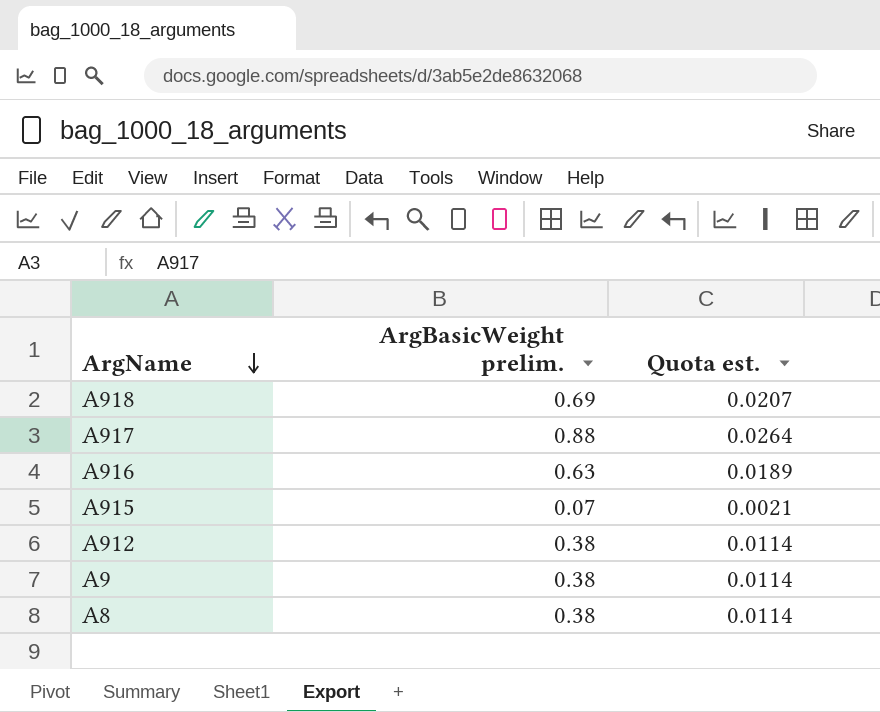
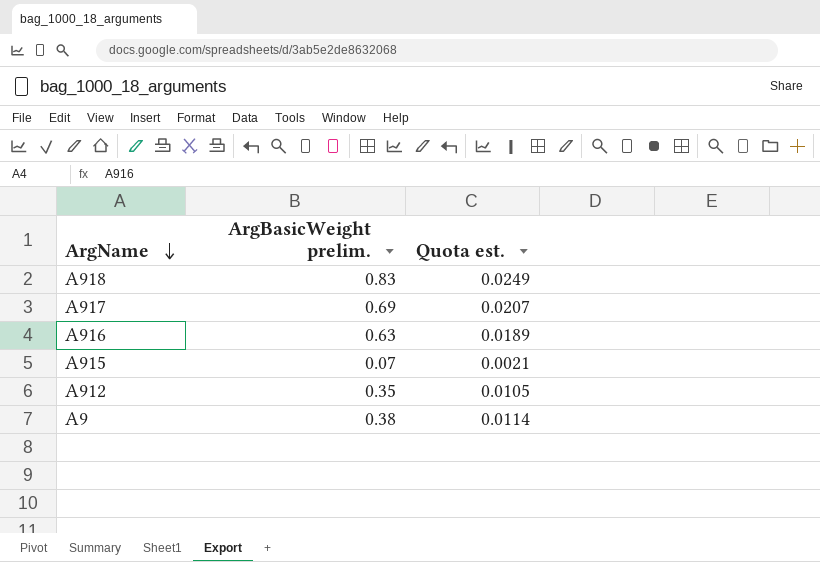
row A8: 0.38 | 0.0114 -> none
A918 | ArgBasicWeight prelim.: 0.69 -> 0.83
A918 | Quota est.: 0.0207 -> 0.0249
A917 | ArgBasicWeight prelim.: 0.88 -> 0.69
A917 | Quota est.: 0.0264 -> 0.0207
A912 | ArgBasicWeight prelim.: 0.38 -> 0.35
A912 | Quota est.: 0.0114 -> 0.0105

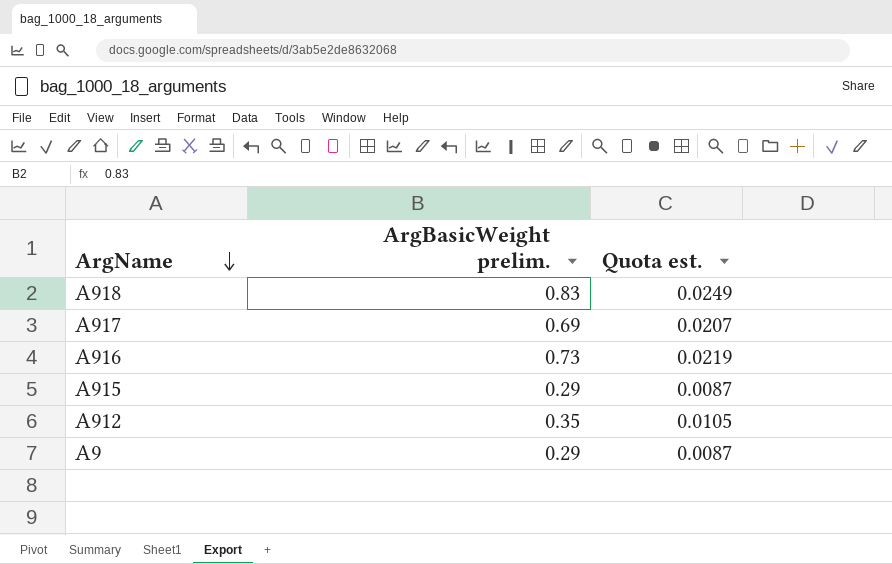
A916 | ArgBasicWeight prelim.: 0.63 -> 0.73
A916 | Quota est.: 0.0189 -> 0.0219
A915 | ArgBasicWeight prelim.: 0.07 -> 0.29
A915 | Quota est.: 0.0021 -> 0.0087
A9 | ArgBasicWeight prelim.: 0.38 -> 0.29
A9 | Quota est.: 0.0114 -> 0.0087

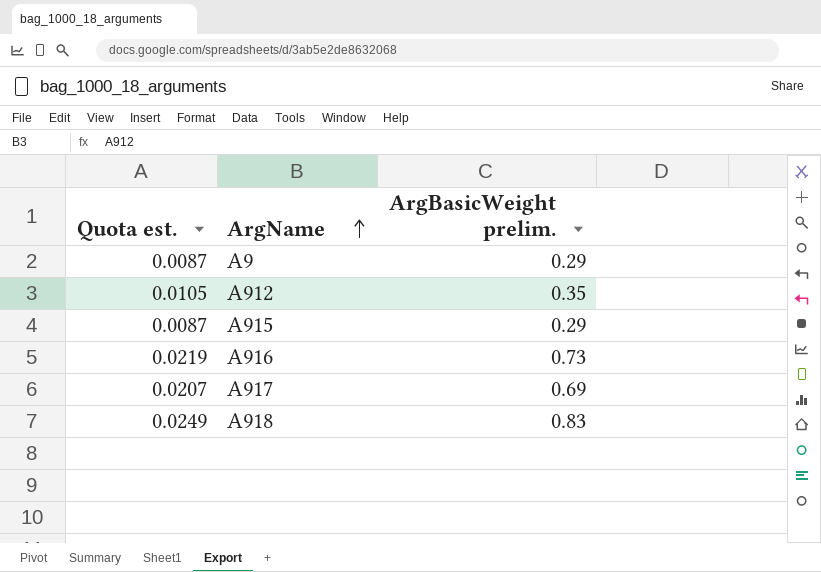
row order: ArgName descending -> ArgName ascending
column Quota est. | position: 3 -> 1

